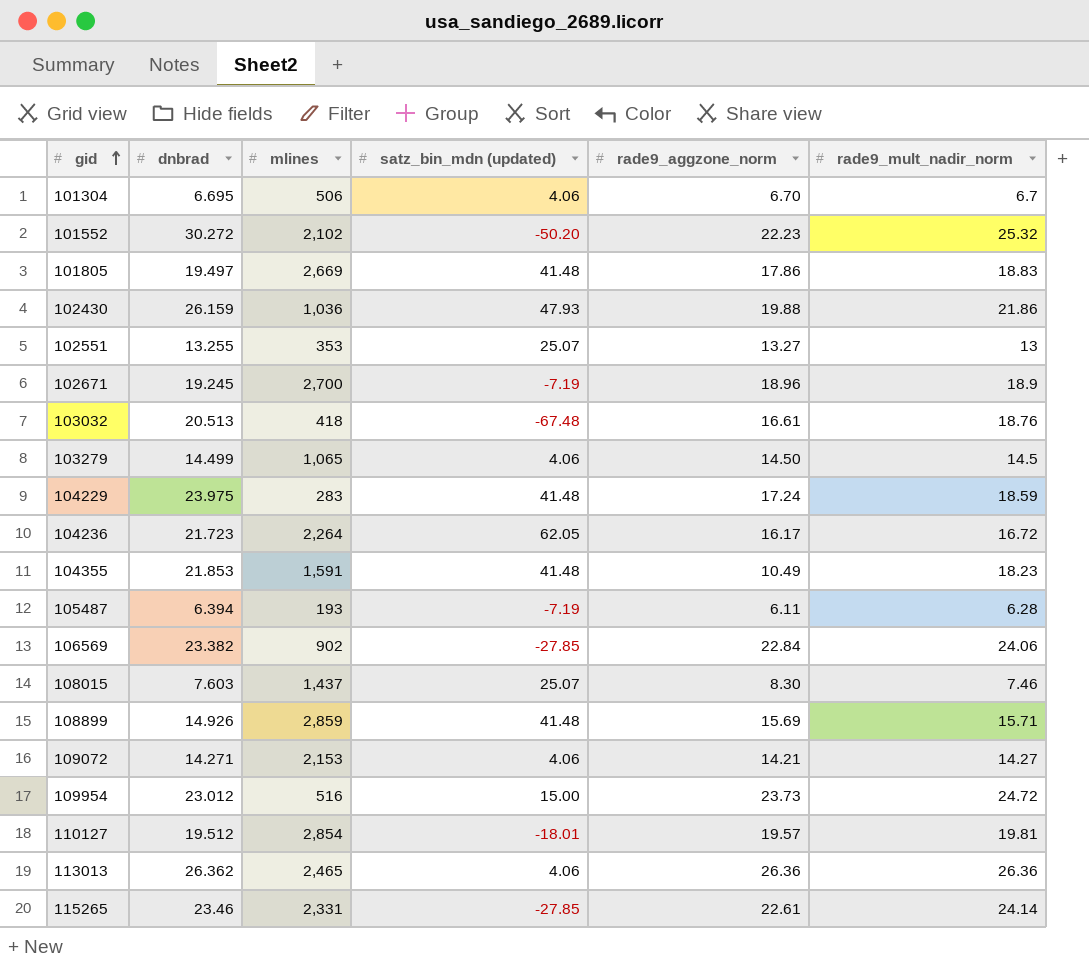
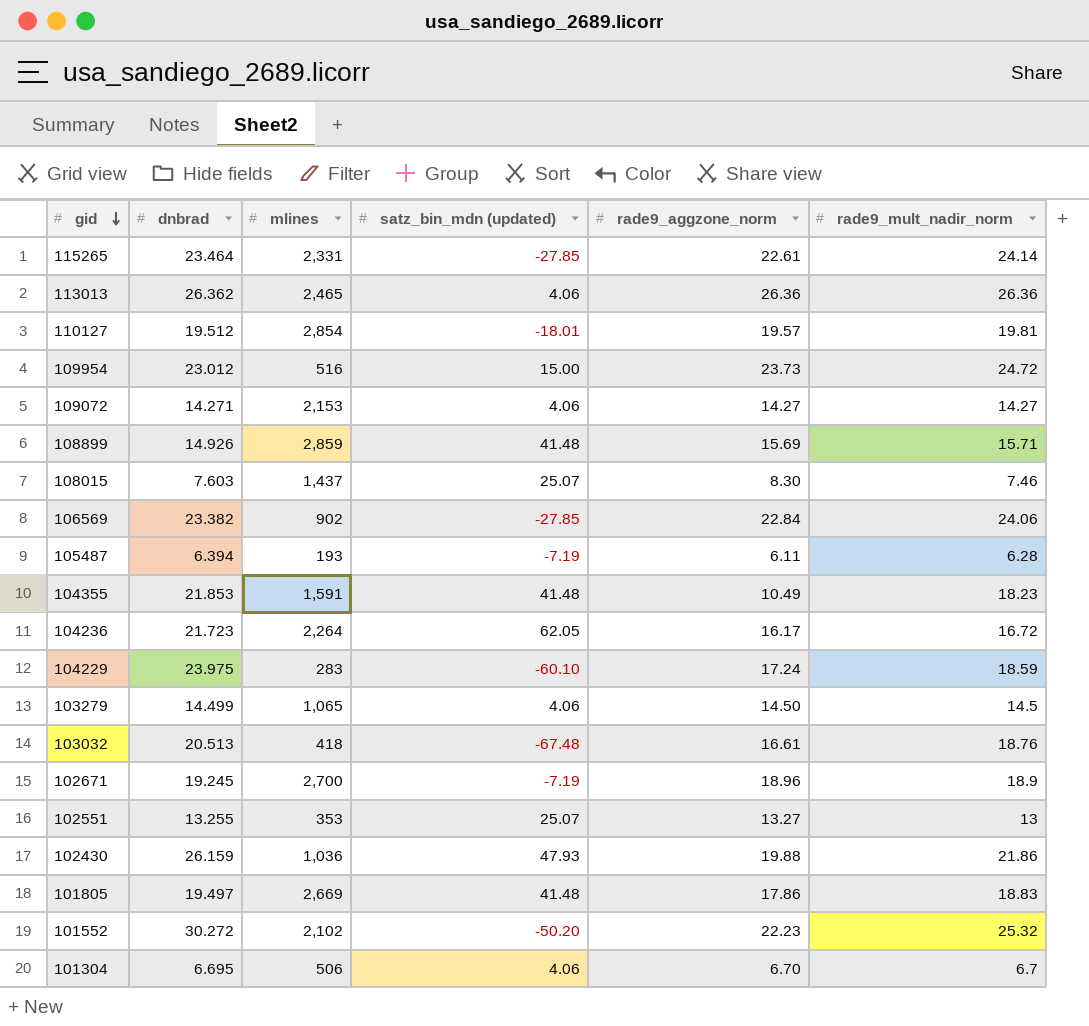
row order: gid ascending -> gid descending
115265 | dnbrad: 23.46 -> 23.464
109072 | rade9_aggzone_norm: 14.21 -> 14.27
104229 | satz_bin_mdn (updated): 41.48 -> -60.10

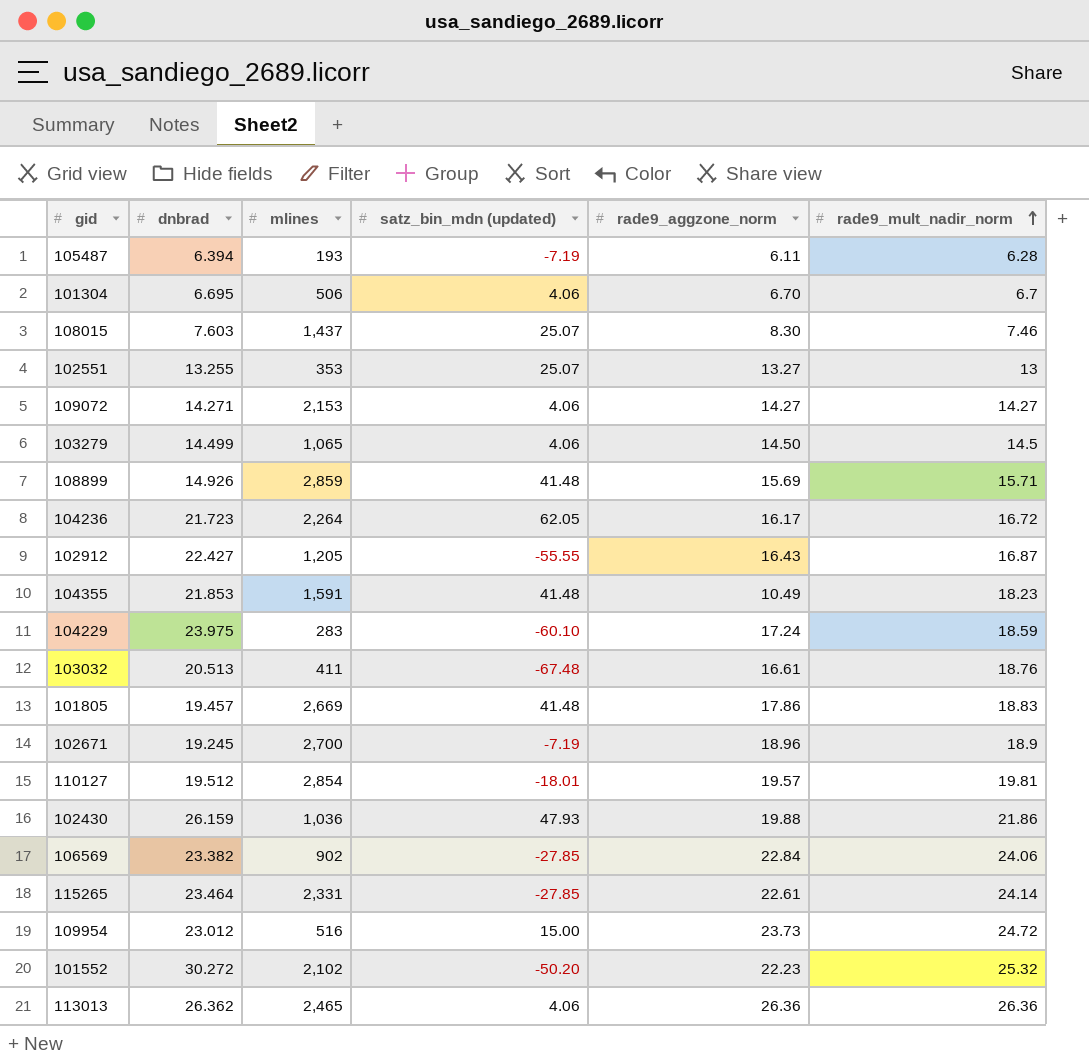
row order: gid descending -> rade9_mult_nadir_norm ascending
row 102912: none -> 22.427 | 1,205 | -55.55 | 16.43 | 16.87
103032 | mlines: 418 -> 411
101805 | dnbrad: 19.497 -> 19.457

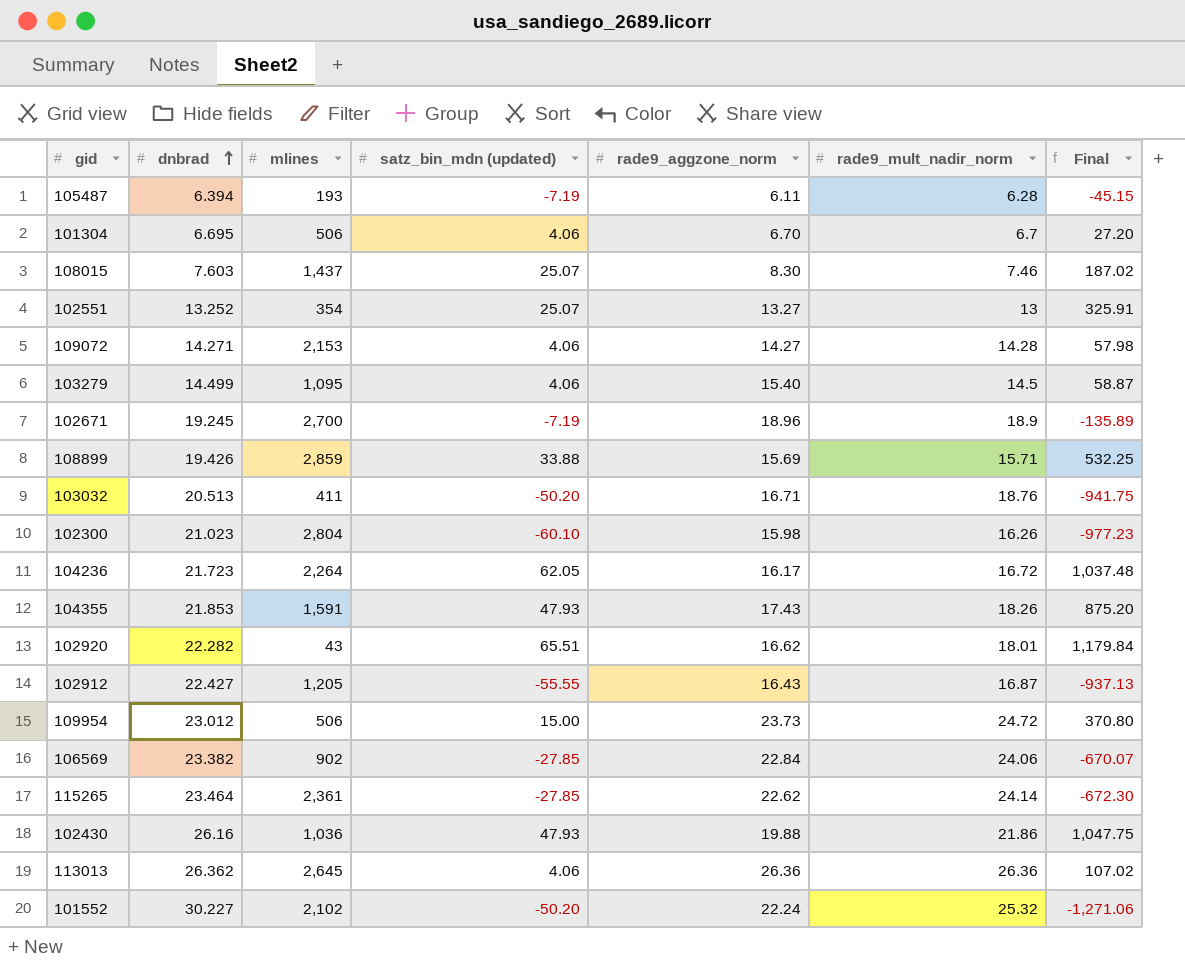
row order: rade9_mult_nadir_norm ascending -> dnbrad ascending
column Final | formula: none -> [satz_bin_mdn (updated)] * [rade9_mult_nadir_norm]
row 104229: 23.975 | 283 | -60.10 | 17.24 | 18.59 -> none
row 101805: 19.457 | 2,669 | 41.48 | 17.86 | 18.83 -> none
row 110127: 19.512 | 2,854 | -18.01 | 19.57 | 19.81 -> none
102551 | dnbrad: 13.255 -> 13.252
102551 | mlines: 353 -> 354
109072 | rade9_mult_nadir_norm: 14.27 -> 14.28
103279 | mlines: 1,065 -> 1,095
103279 | rade9_aggzone_norm: 14.50 -> 15.40
108899 | dnbrad: 14.926 -> 19.426
108899 | satz_bin_mdn (updated): 41.48 -> 33.88
103032 | satz_bin_mdn (updated): -67.48 -> -50.20
103032 | rade9_aggzone_norm: 16.61 -> 16.71
row 102300: none -> 21.023 | 2,804 | -60.10 | 15.98 | 16.26 | -977.23
104355 | satz_bin_mdn (updated): 41.48 -> 47.93
104355 | rade9_aggzone_norm: 10.49 -> 17.43
104355 | rade9_mult_nadir_norm: 18.23 -> 18.26
row 102920: none -> 22.282 | 43 | 65.51 | 16.62 | 18.01 | 1,179.84
109954 | mlines: 516 -> 506
115265 | mlines: 2,331 -> 2,361
115265 | rade9_aggzone_norm: 22.61 -> 22.62
102430 | dnbrad: 26.159 -> 26.16
113013 | mlines: 2,465 -> 2,645
101552 | dnbrad: 30.272 -> 30.227
101552 | rade9_aggzone_norm: 22.23 -> 22.24

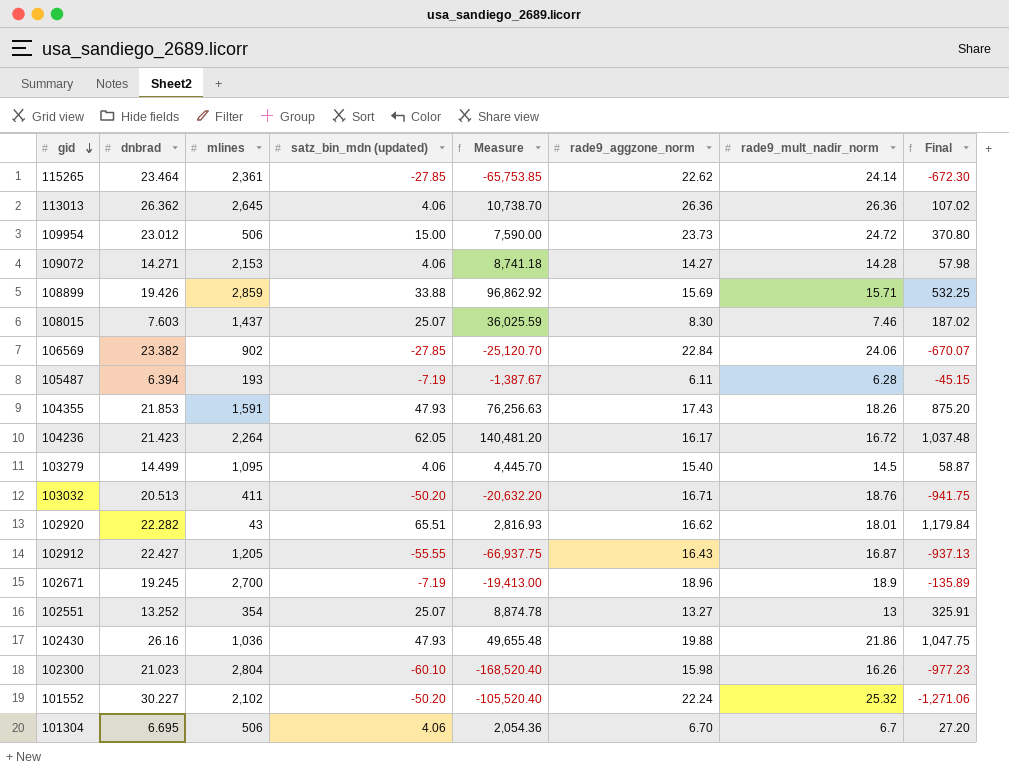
row order: dnbrad ascending -> gid descending
column Measure | formula: none -> [mlines] * [satz_bin_mdn (updated)]
104236 | dnbrad: 21.723 -> 21.423

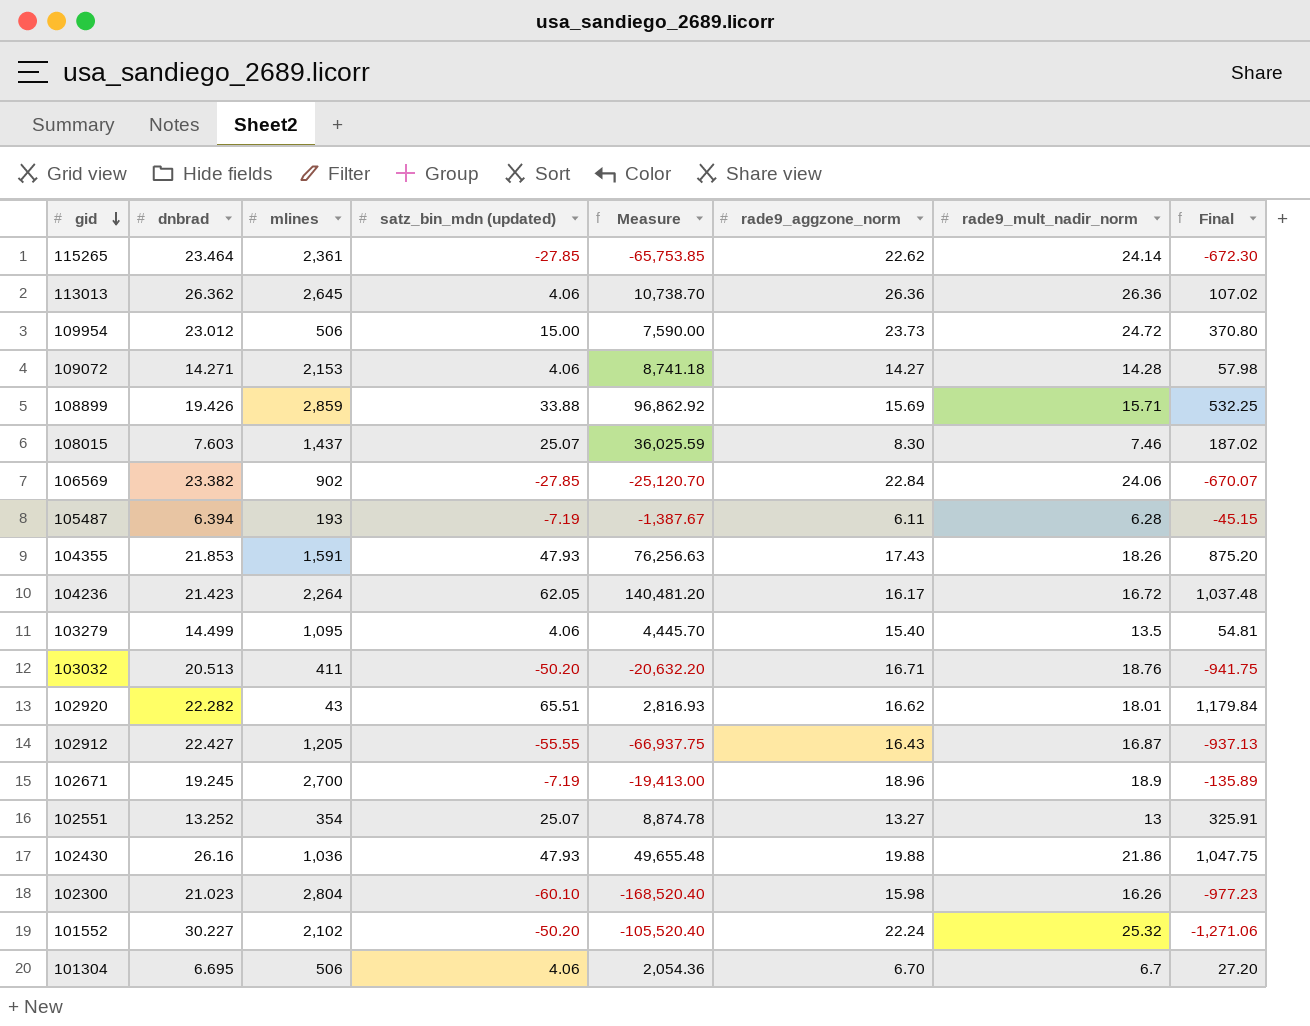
103279 | rade9_mult_nadir_norm: 14.5 -> 13.5
103279 | Final: 58.87 -> 54.81

